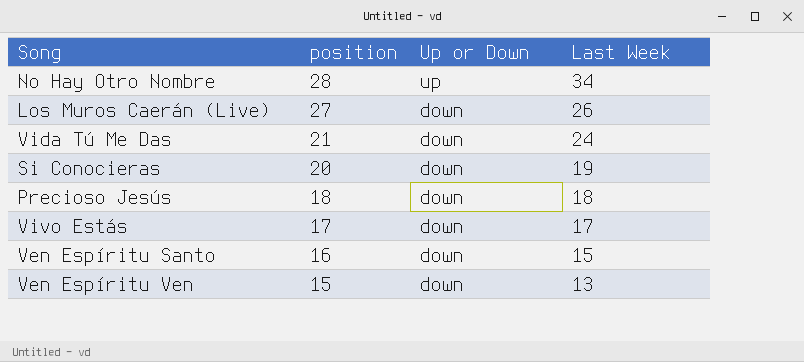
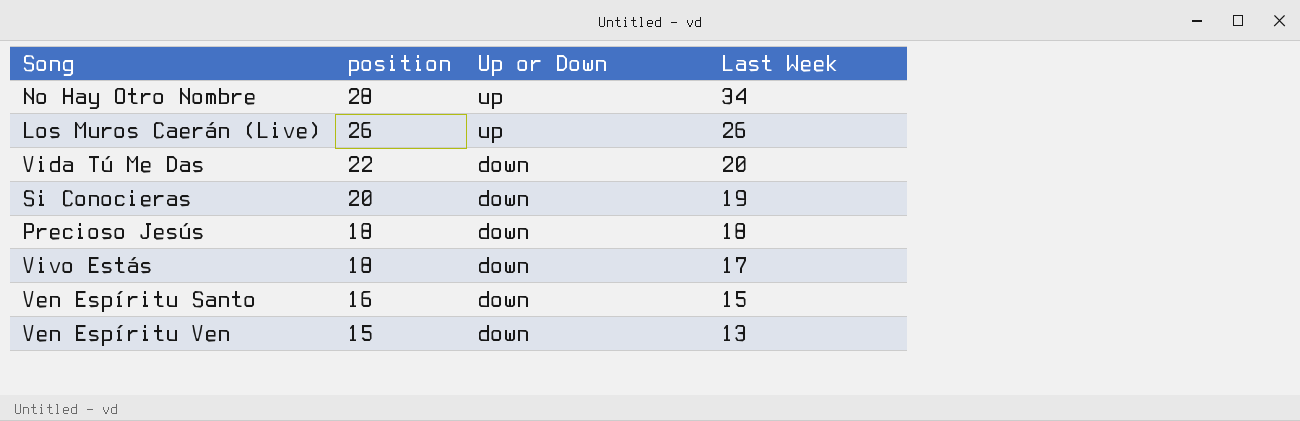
Los Muros Caerán (Live) | position: 27 -> 26
Los Muros Caerán (Live) | Up or Down: down -> up
Vida Tú Me Das | position: 21 -> 22
Vida Tú Me Das | Last Week: 24 -> 20
Vivo Estás | position: 17 -> 18

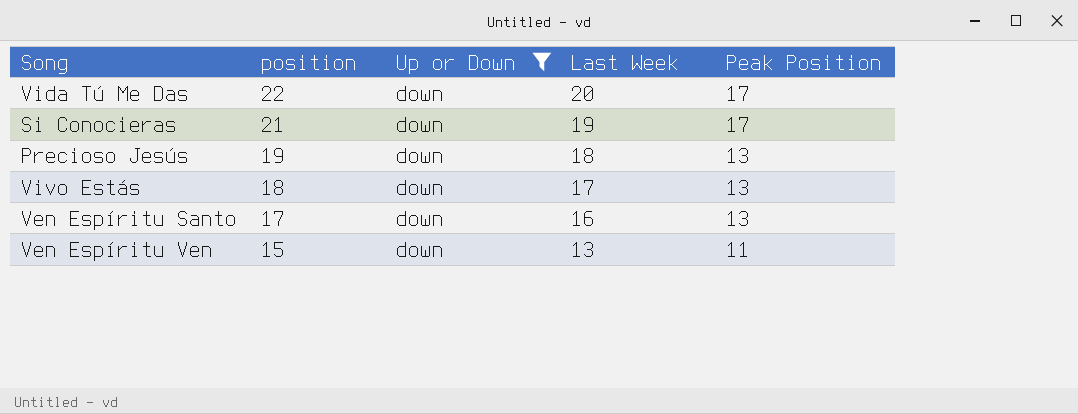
filter: none -> Up or Down = down
column Peak Position | position: none -> 5
Si Conocieras | position: 20 -> 21
Precioso Jesús | position: 18 -> 19
Ven Espíritu Santo | position: 16 -> 17
Ven Espíritu Santo | Last Week: 15 -> 16

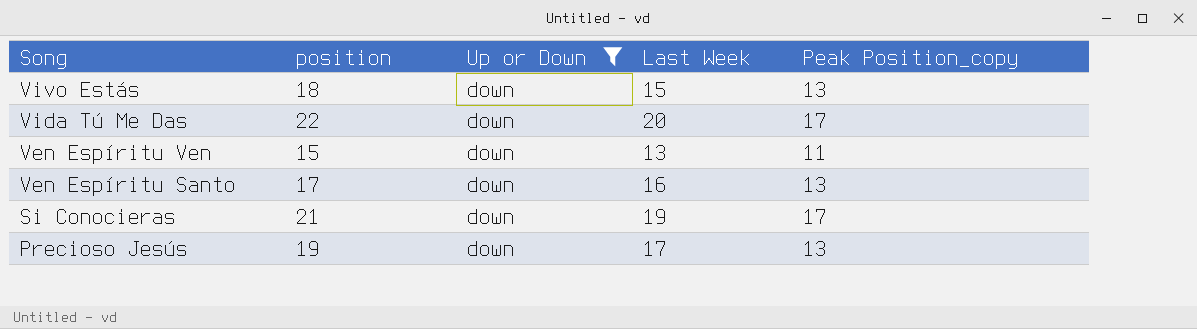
row order: position descending -> Song descending
column name: Peak Position -> Peak Position_copy
Vivo Estás | Last Week: 17 -> 15
Precioso Jesús | Last Week: 18 -> 17

